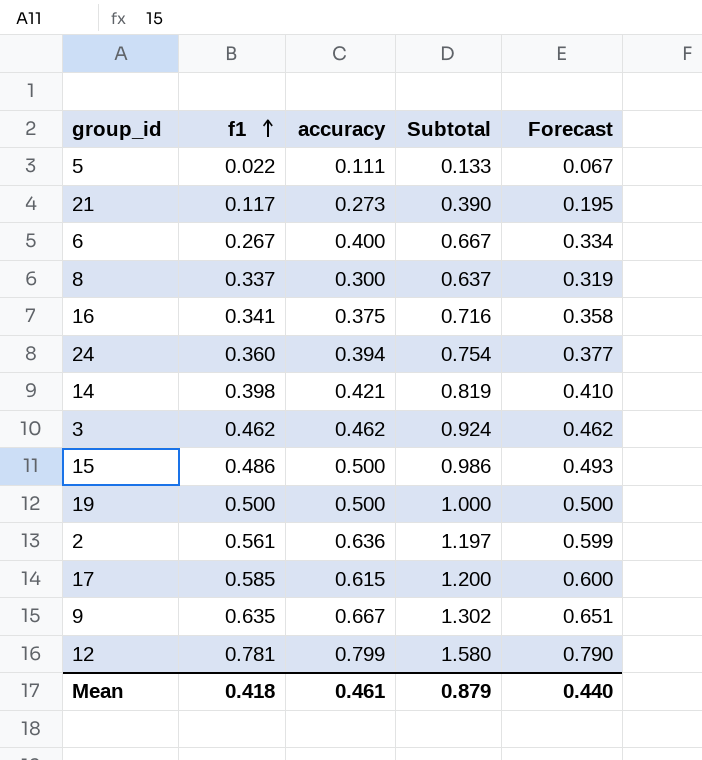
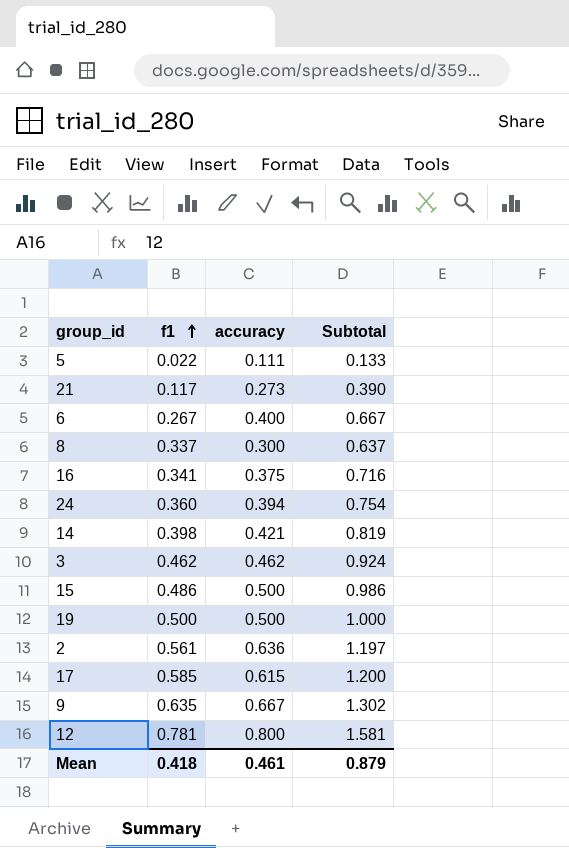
column Forecast | formula: [Subtotal] * 0.5 -> none
12 | accuracy: 0.799 -> 0.800
12 | Subtotal: 1.580 -> 1.581

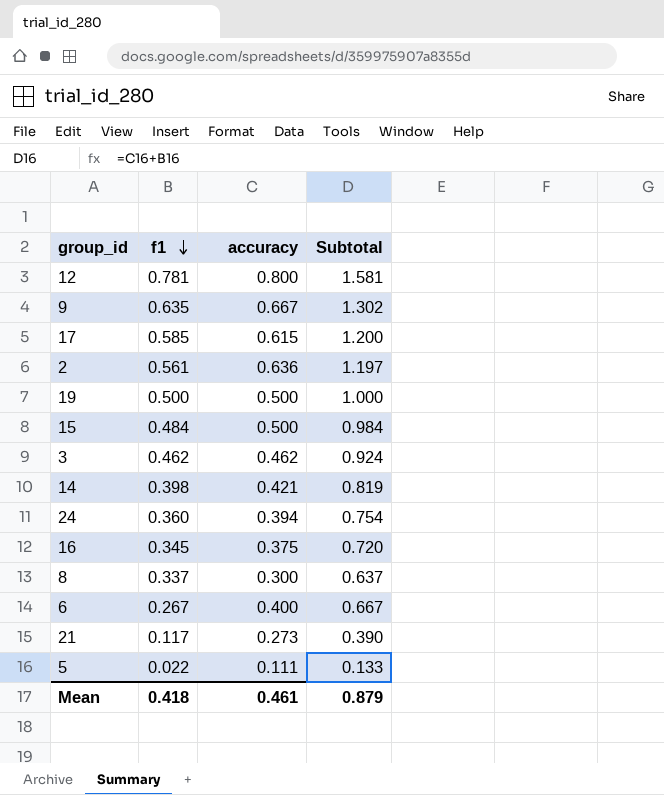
row order: f1 ascending -> f1 descending
15 | f1: 0.486 -> 0.484
15 | Subtotal: 0.986 -> 0.984
16 | f1: 0.341 -> 0.345
16 | Subtotal: 0.716 -> 0.720

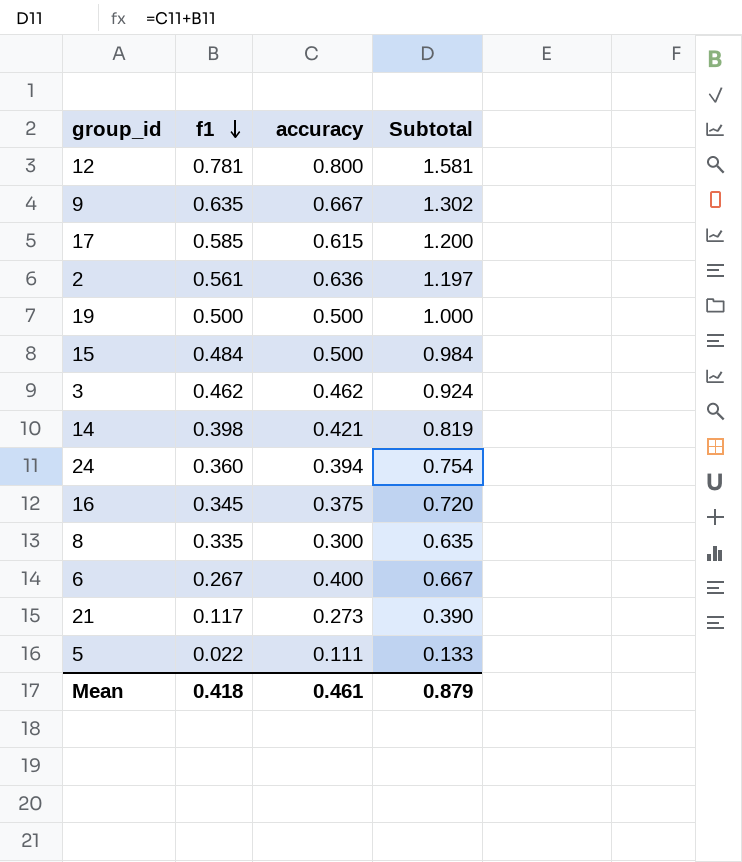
8 | f1: 0.337 -> 0.335
8 | Subtotal: 0.637 -> 0.635

